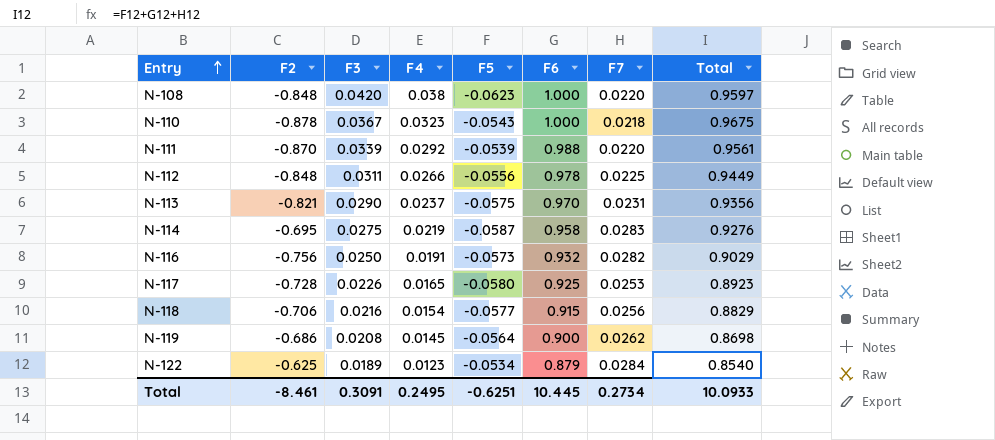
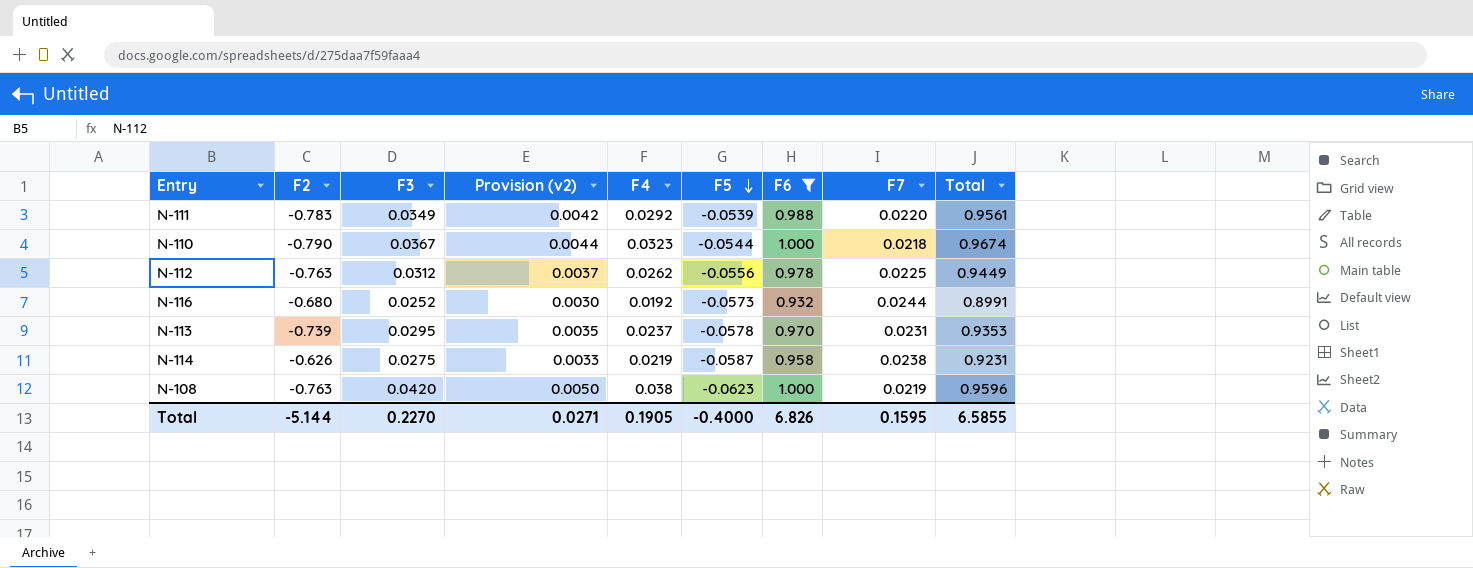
filter: none -> F6 >= 0.932
row order: Entry ascending -> F5 descending
column Provision (v2) | formula: none -> [F3] * 0.12
N-111 | F2: -0.870 -> -0.783
N-111 | F3: 0.0339 -> 0.0349
N-110 | F2: -0.878 -> -0.790
N-110 | F5: -0.0543 -> -0.0544
N-110 | Total: 0.9675 -> 0.9674
N-112 | F2: -0.848 -> -0.763
N-112 | F3: 0.0311 -> 0.0312
N-112 | F4: 0.0266 -> 0.0262
N-116 | F2: -0.756 -> -0.680
N-116 | F3: 0.0250 -> 0.0252
N-116 | F4: 0.0191 -> 0.0192
N-116 | F7: 0.0282 -> 0.0244
N-116 | Total: 0.9029 -> 0.8991
N-113 | F2: -0.821 -> -0.739
N-113 | F3: 0.0290 -> 0.0295
N-113 | F5: -0.0575 -> -0.0578
N-113 | Total: 0.9356 -> 0.9353
N-114 | F2: -0.695 -> -0.626
N-114 | F7: 0.0283 -> 0.0238
N-114 | Total: 0.9276 -> 0.9231
N-108 | F2: -0.848 -> -0.763
N-108 | F7: 0.0220 -> 0.0219
N-108 | Total: 0.9597 -> 0.9596
Total | F2: -8.461 -> -5.144
Total | F3: 0.3091 -> 0.2270
Total | F4: 0.2495 -> 0.1905
Total | F5: -0.6251 -> -0.4000
Total | F6: 10.445 -> 6.826
Total | F7: 0.2734 -> 0.1595
Total | Total: 10.0933 -> 6.5855

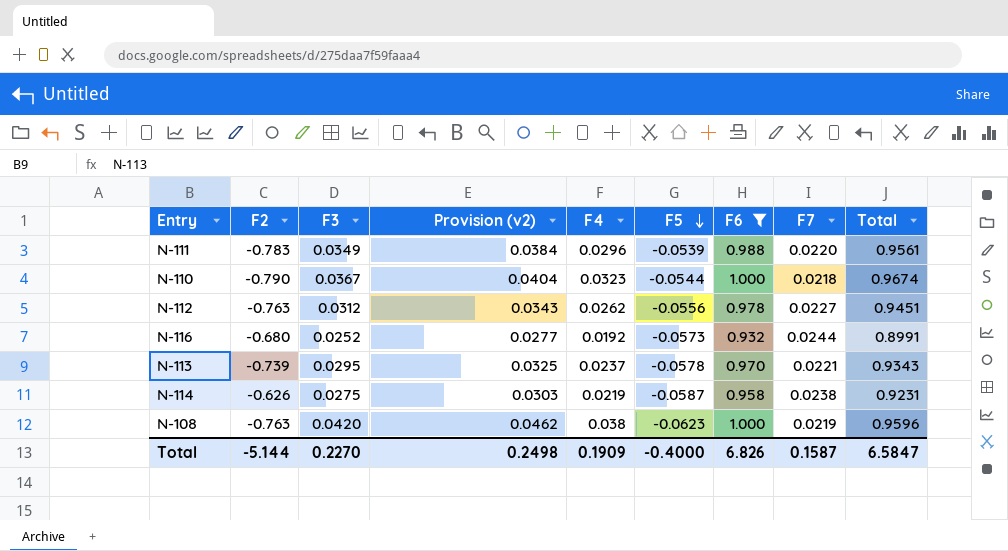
column Provision (v2) | formula: [F3] * 0.12 -> [F3] * 1.1
N-111 | F4: 0.0292 -> 0.0296
N-112 | F7: 0.0225 -> 0.0227
N-112 | Total: 0.9449 -> 0.9451
N-113 | F7: 0.0231 -> 0.0221
N-113 | Total: 0.9353 -> 0.9343
Total | Provision (v2): 0.0271 -> 0.2498
Total | F4: 0.1905 -> 0.1909
Total | F7: 0.1595 -> 0.1587
Total | Total: 6.5855 -> 6.5847

